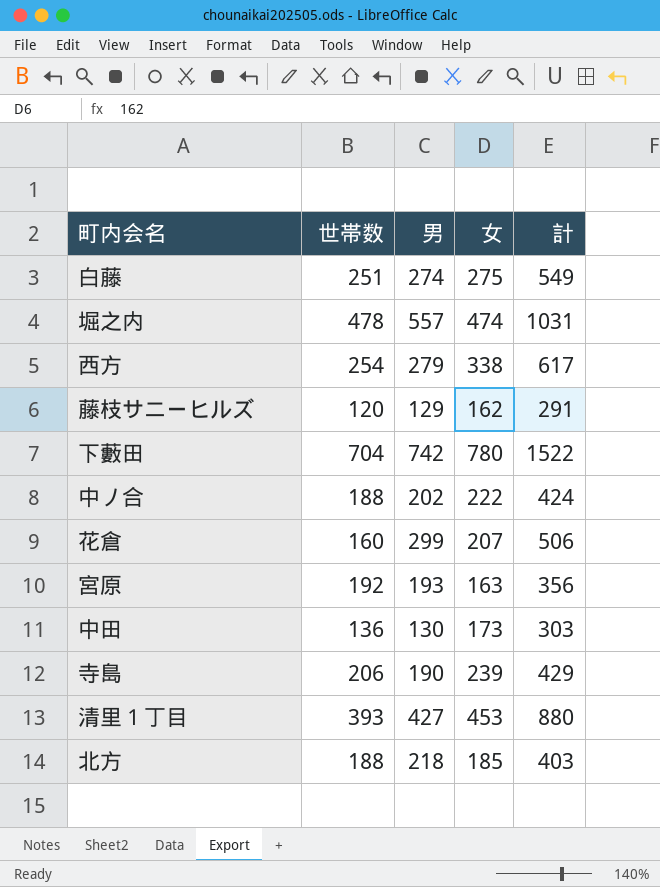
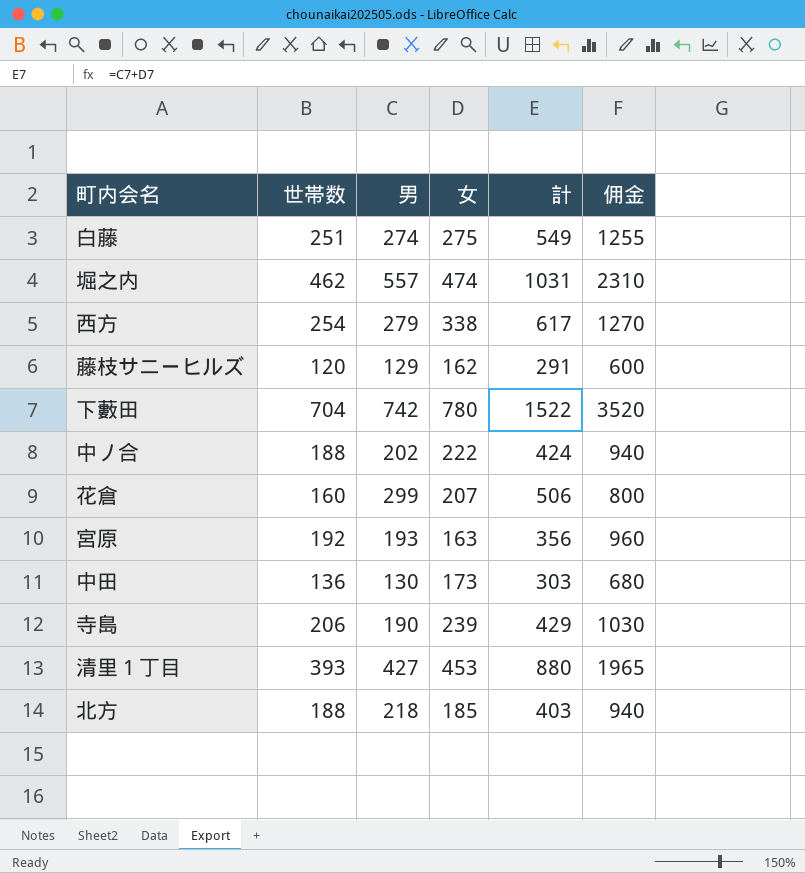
column 佣金 | formula: none -> [世帯数] * 5
堀之内 | 世帯数: 478 -> 462

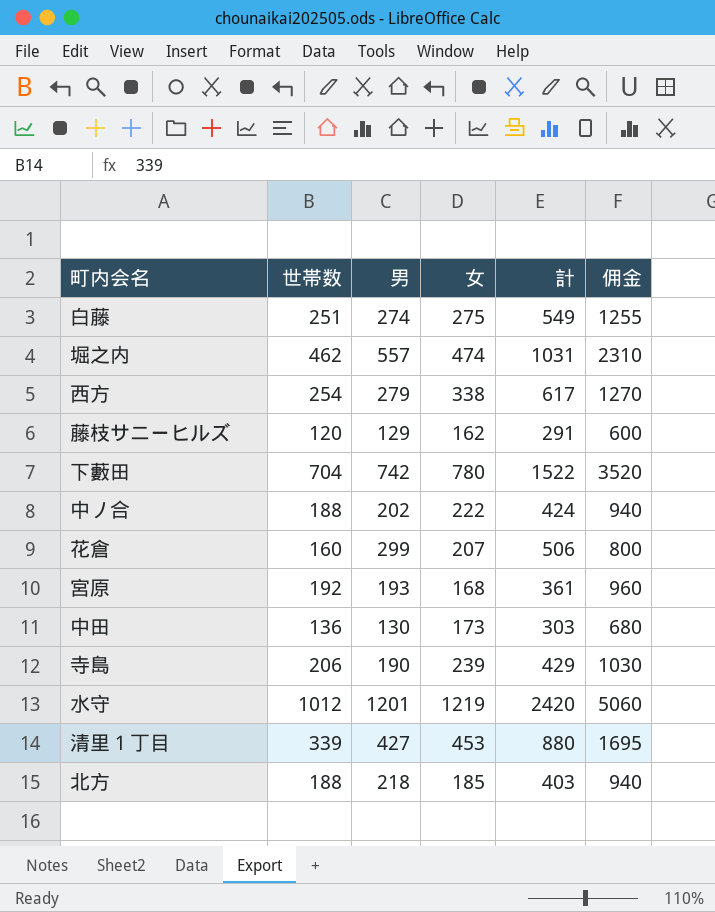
宮原 | 女: 163 -> 168
宮原 | 計: 356 -> 361
row 水守: none -> 1012 | 1201 | 1219 | 2420 | 5060
清里１丁目 | 世帯数: 393 -> 339
清里１丁目 | 佣金: 1965 -> 1695

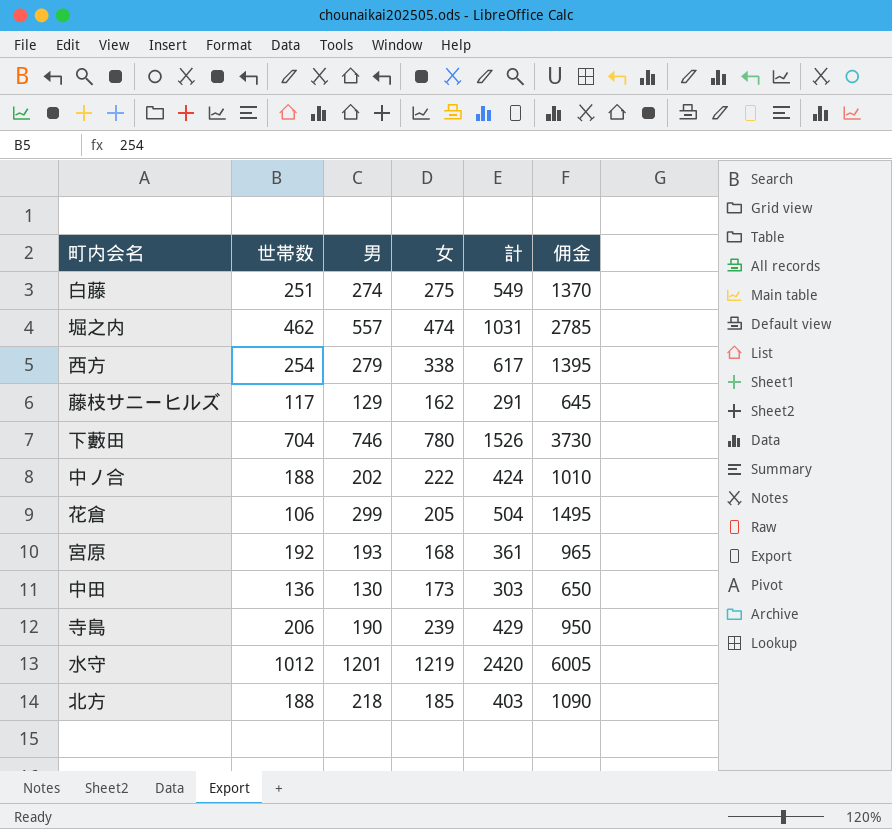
column 佣金 | formula: [世帯数] * 5 -> [男] * 5
row 清里１丁目: 339 | 427 | 453 | 880 | 1695 -> none
藤枝サニーヒルズ | 世帯数: 120 -> 117
下藪田 | 男: 742 -> 746
下藪田 | 計: 1522 -> 1526
花倉 | 世帯数: 160 -> 106
花倉 | 女: 207 -> 205
花倉 | 計: 506 -> 504

